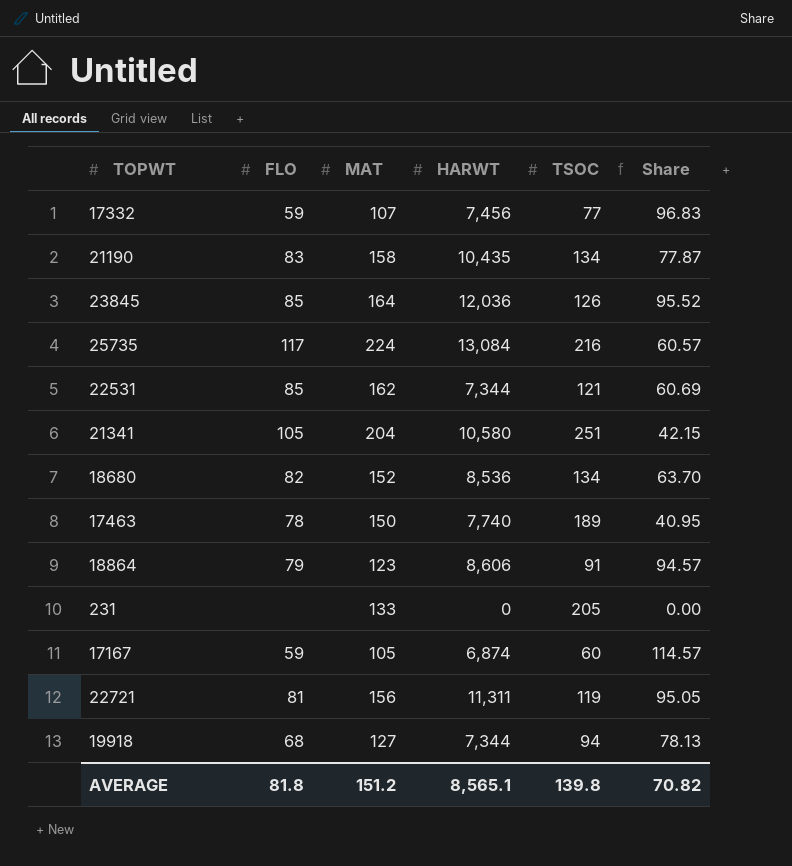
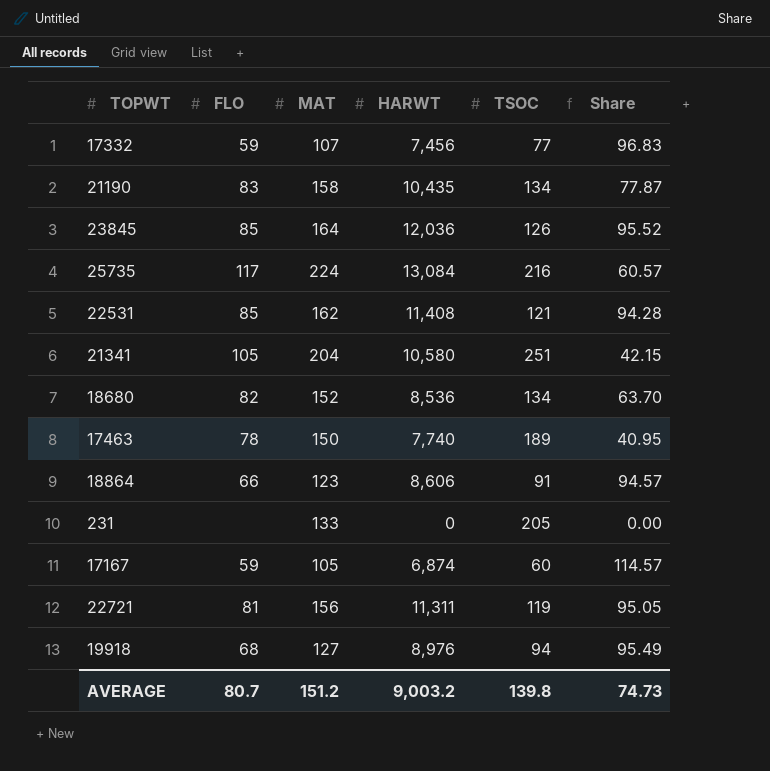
22531 | HARWT: 7,344 -> 11,408
22531 | Share: 60.69 -> 94.28
18864 | FLO: 79 -> 66
19918 | HARWT: 7,344 -> 8,976
19918 | Share: 78.13 -> 95.49
AVERAGE | FLO: 81.8 -> 80.7
AVERAGE | HARWT: 8,565.1 -> 9,003.2
AVERAGE | Share: 70.82 -> 74.73

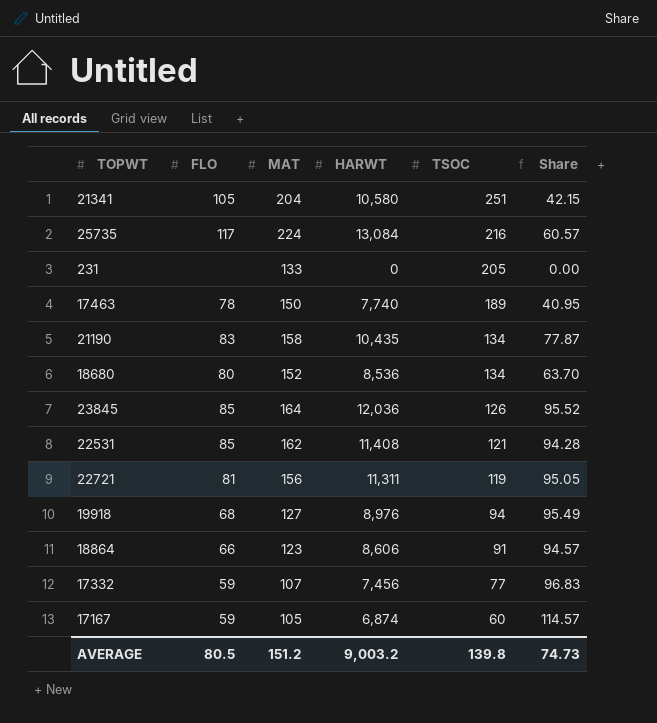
row order: none -> TSOC descending
18680 | FLO: 82 -> 80
AVERAGE | FLO: 80.7 -> 80.5

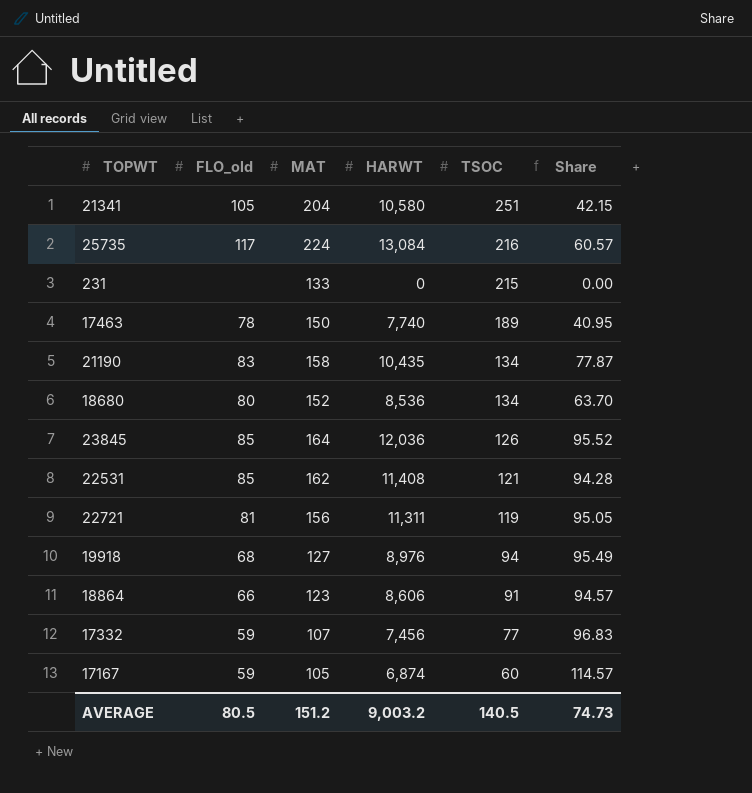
column name: FLO -> FLO_old
231 | TSOC: 205 -> 215
AVERAGE | TSOC: 139.8 -> 140.5

